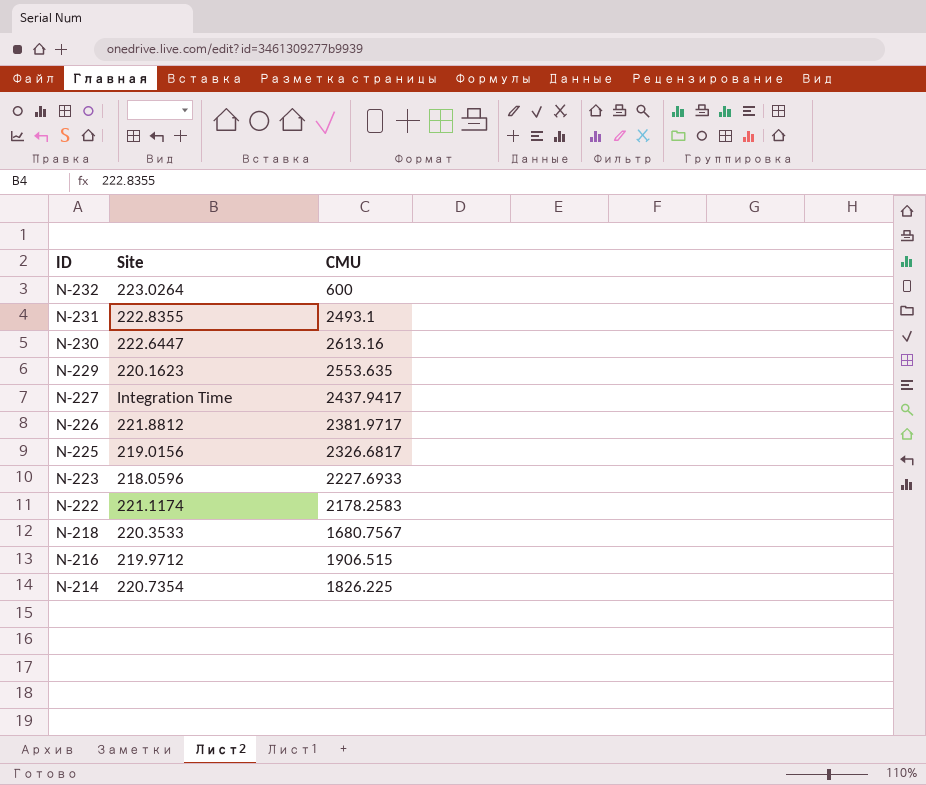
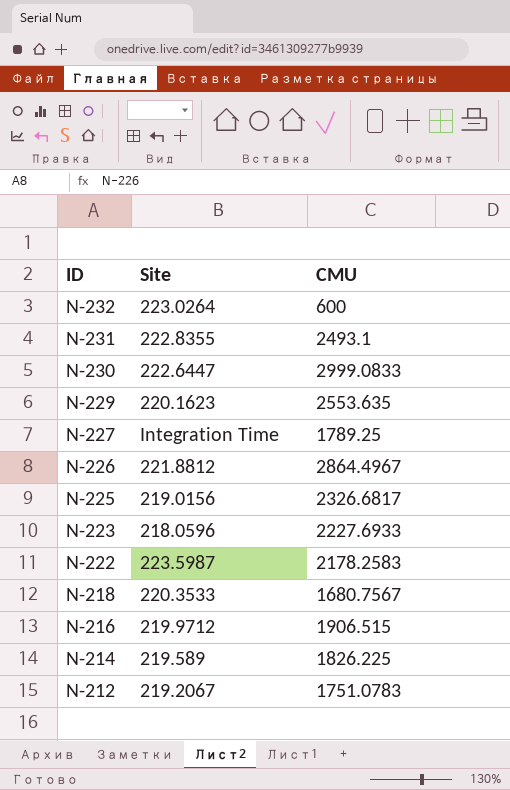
N-230 | CMU: 2613.16 -> 2999.0833
N-227 | CMU: 2437.9417 -> 1789.25
N-226 | CMU: 2381.9717 -> 2864.4967
N-222 | Site: 221.1174 -> 223.5987
N-214 | Site: 220.7354 -> 219.589
row N-212: none -> 219.2067 | 1751.0783

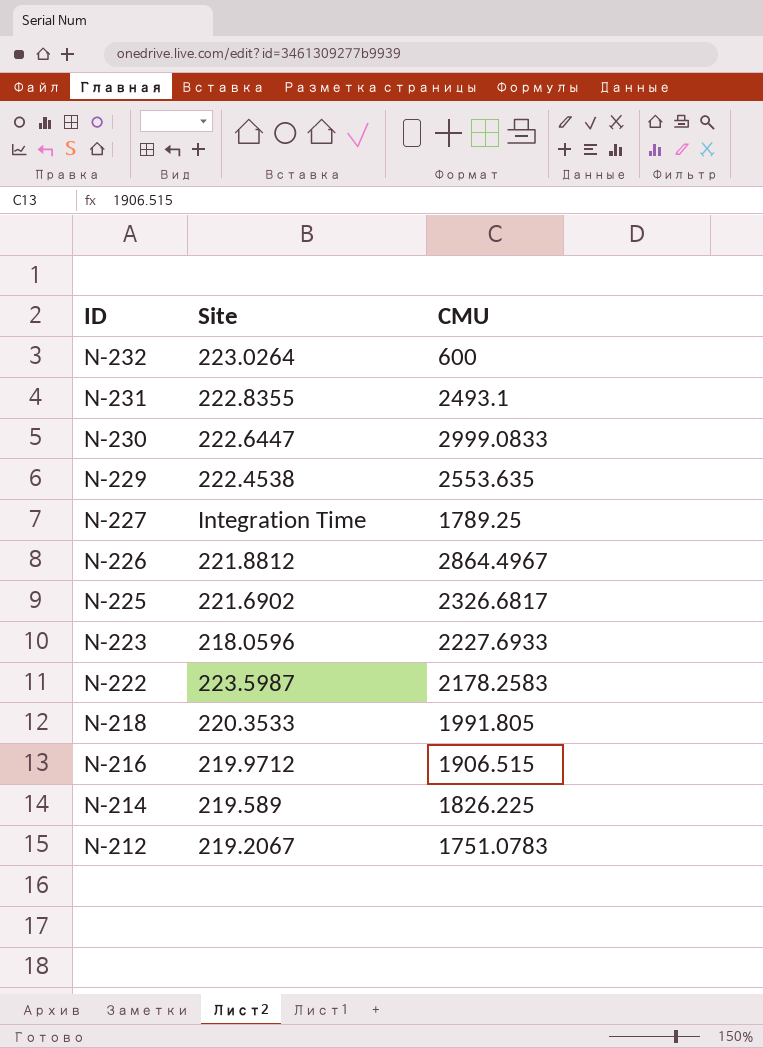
N-229 | Site: 220.1623 -> 222.4538
N-225 | Site: 219.0156 -> 221.6902
N-218 | CMU: 1680.7567 -> 1991.805

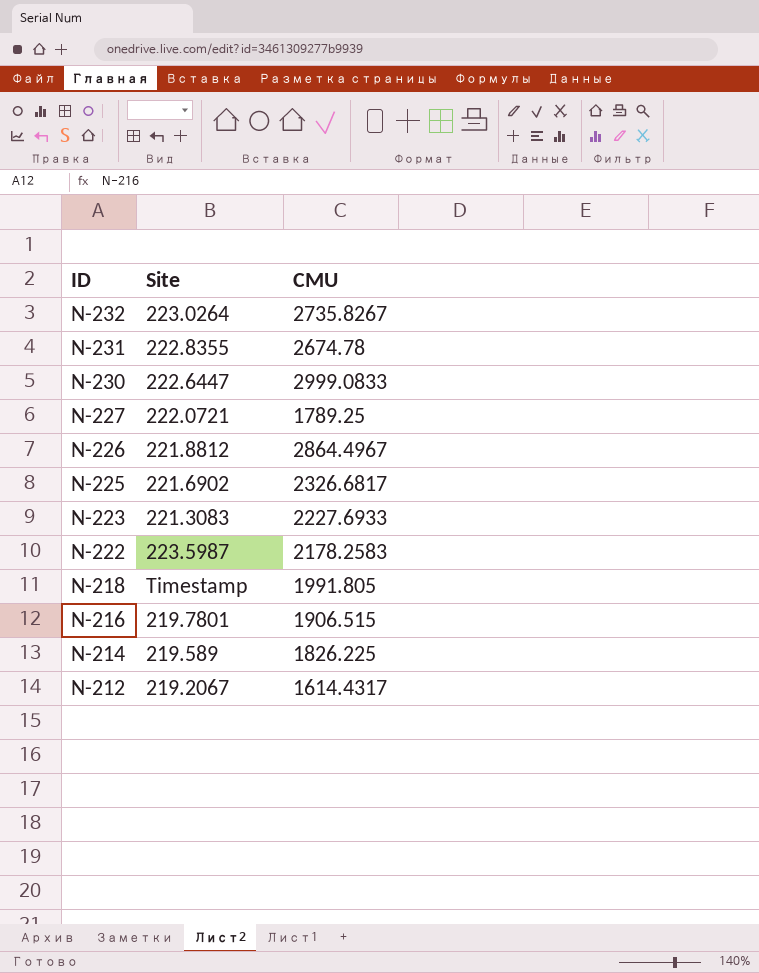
row N-229: 222.4538 | 2553.635 -> none
N-232 | CMU: 600 -> 2735.8267
N-231 | CMU: 2493.1 -> 2674.78
N-227 | Site: Integration Time -> 222.0721
N-223 | Site: 218.0596 -> 221.3083
N-218 | Site: 220.3533 -> Timestamp
N-216 | Site: 219.9712 -> 219.7801
N-212 | CMU: 1751.0783 -> 1614.4317

